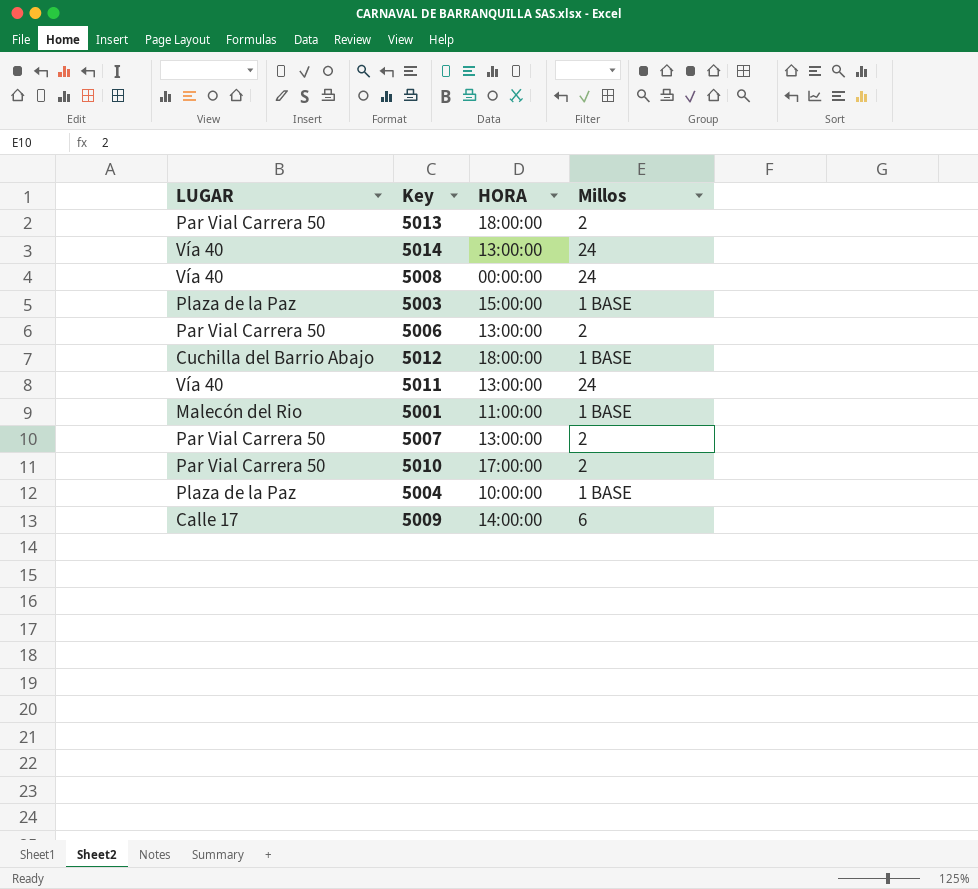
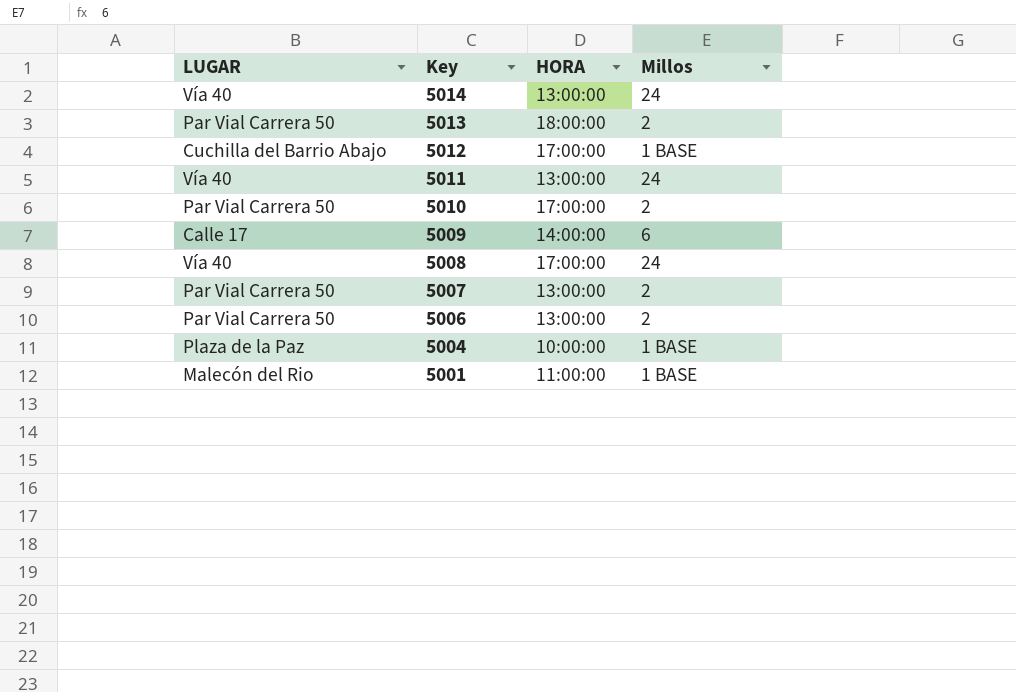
row order: none -> Key descending
row 5003: Plaza de la Paz | 15:00:00 | 1 BASE -> none
5012 | HORA: 18:00:00 -> 17:00:00
5008 | HORA: 00:00:00 -> 17:00:00

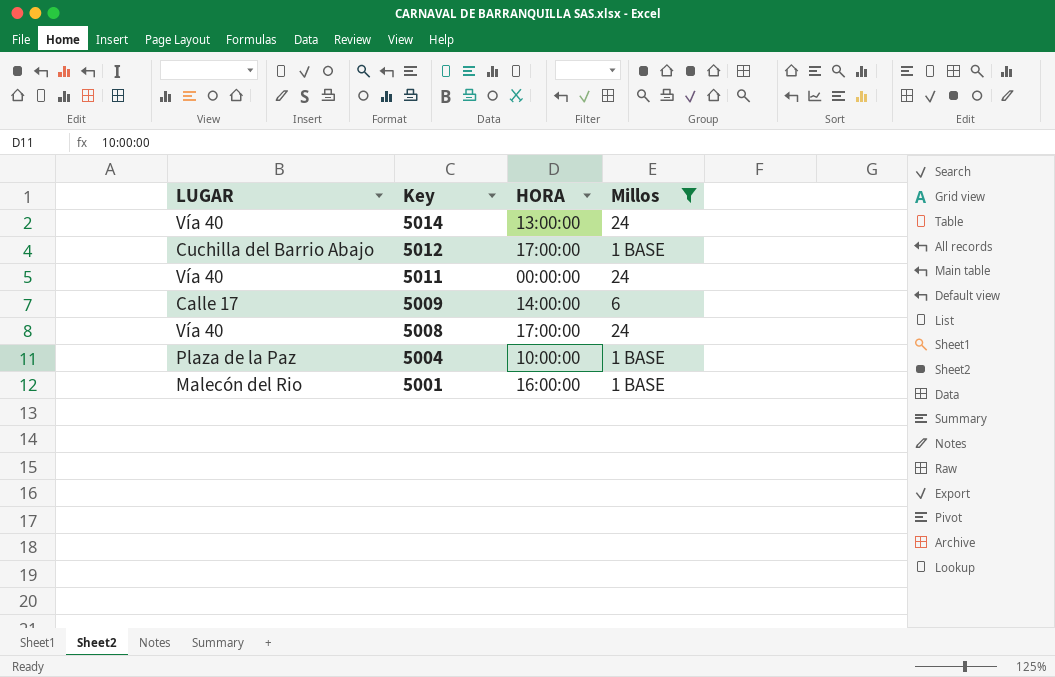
filter: none -> Millos != 2
5011 | HORA: 13:00:00 -> 00:00:00
5001 | HORA: 11:00:00 -> 16:00:00

